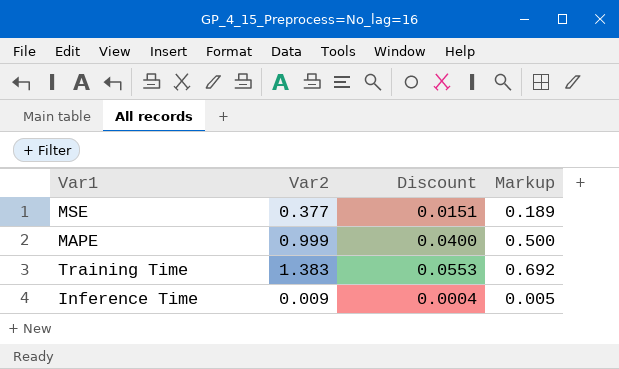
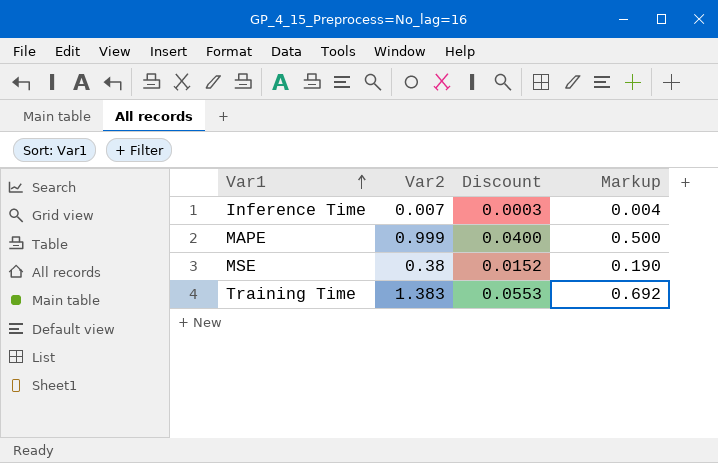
row order: none -> Var1 ascending
Inference Time | Var2: 0.009 -> 0.007
Inference Time | Discount: 0.0004 -> 0.0003
Inference Time | Markup: 0.005 -> 0.004
MSE | Var2: 0.377 -> 0.38
MSE | Discount: 0.0151 -> 0.0152
MSE | Markup: 0.189 -> 0.190

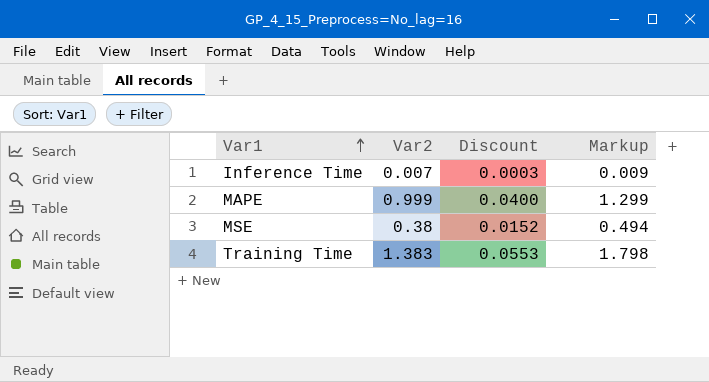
column Markup | formula: [Var2] * 0.5 -> [Var2] * 1.3

